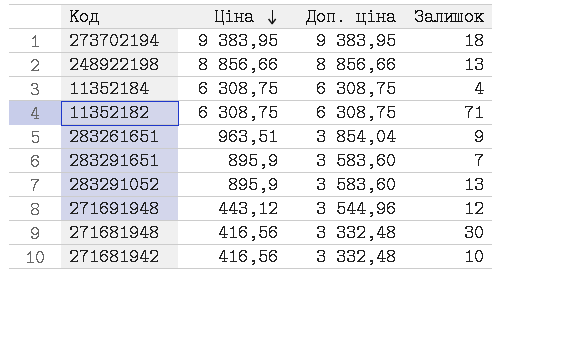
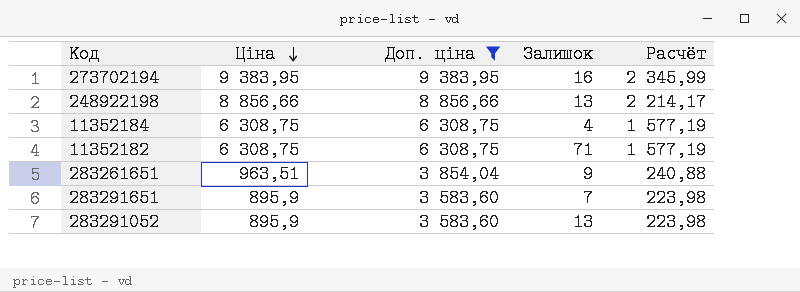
filter: none -> Доп. ціна >= 3 583,60
column Расчёт | formula: none -> [Ціна] * 0,25
273702194 | Залишок: 18 -> 16

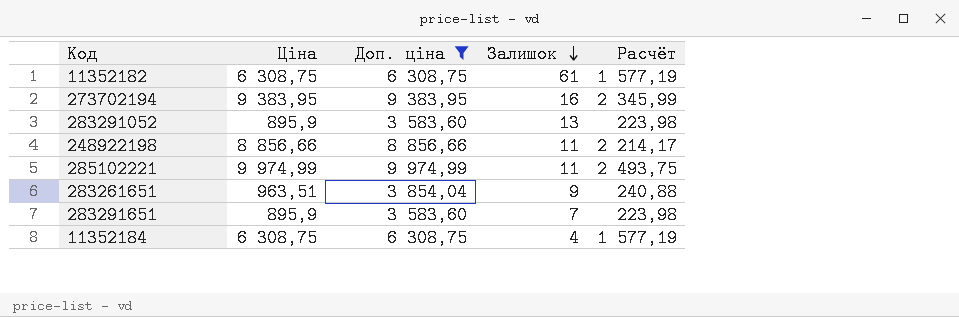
row order: Ціна descending -> Залишок descending
11352182 | Залишок: 71 -> 61
248922198 | Залишок: 13 -> 11
row 285102221: none -> 9 974,99 | 9 974,99 | 11 | 2 493,75

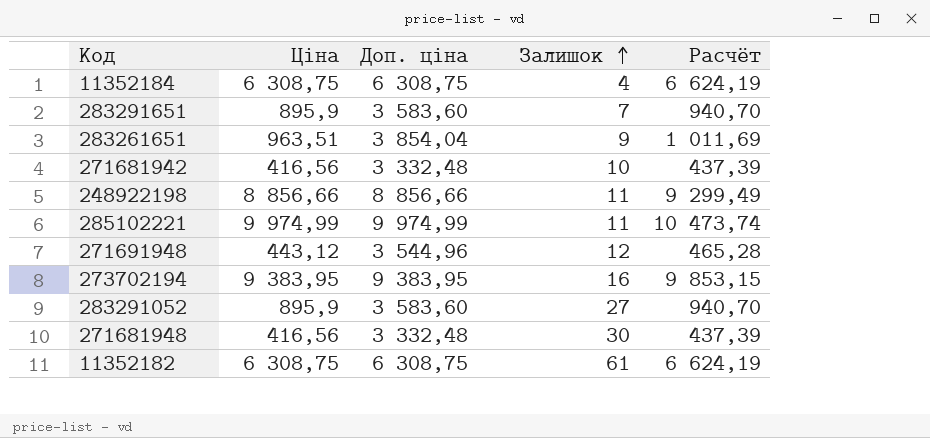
filter: Доп. ціна >= 3 583,60 -> none
row order: Залишок descending -> Залишок ascending
column Расчёт | formula: [Ціна] * 0,25 -> [Ціна] * 1,05
283291052 | Залишок: 13 -> 27

